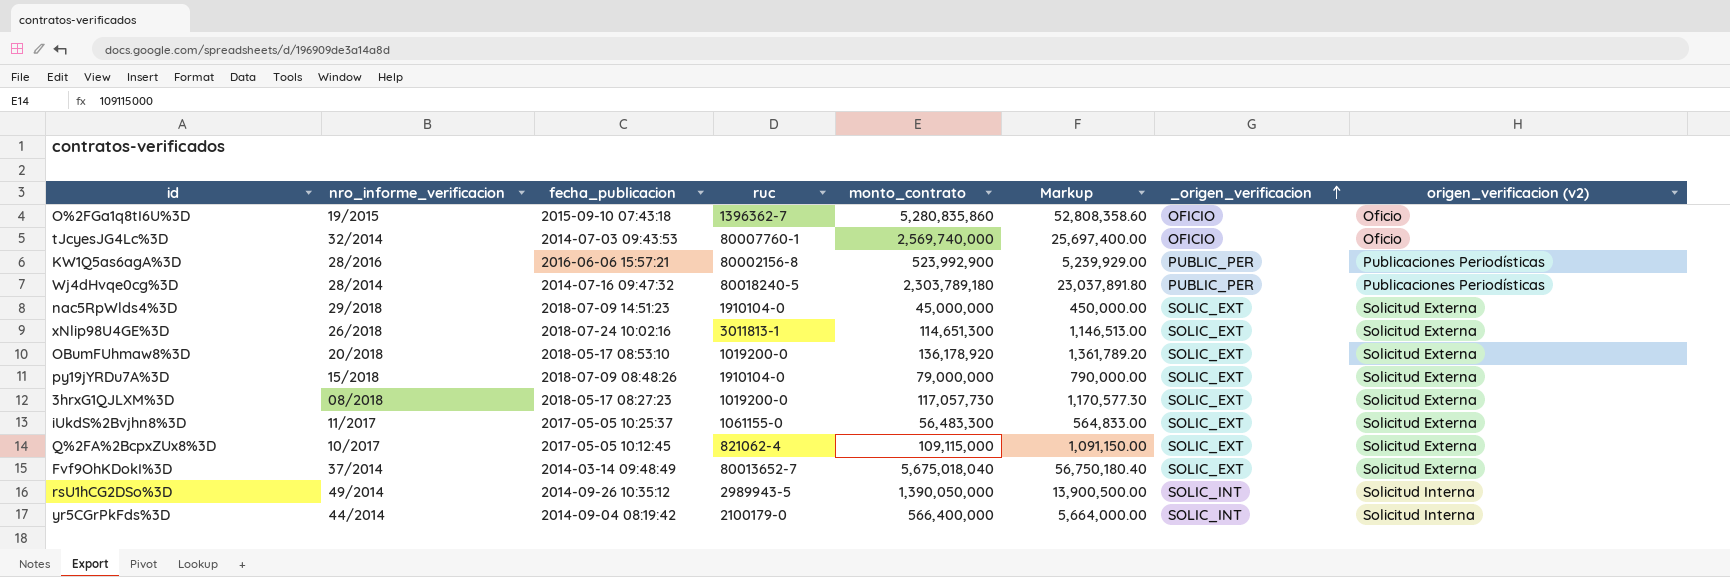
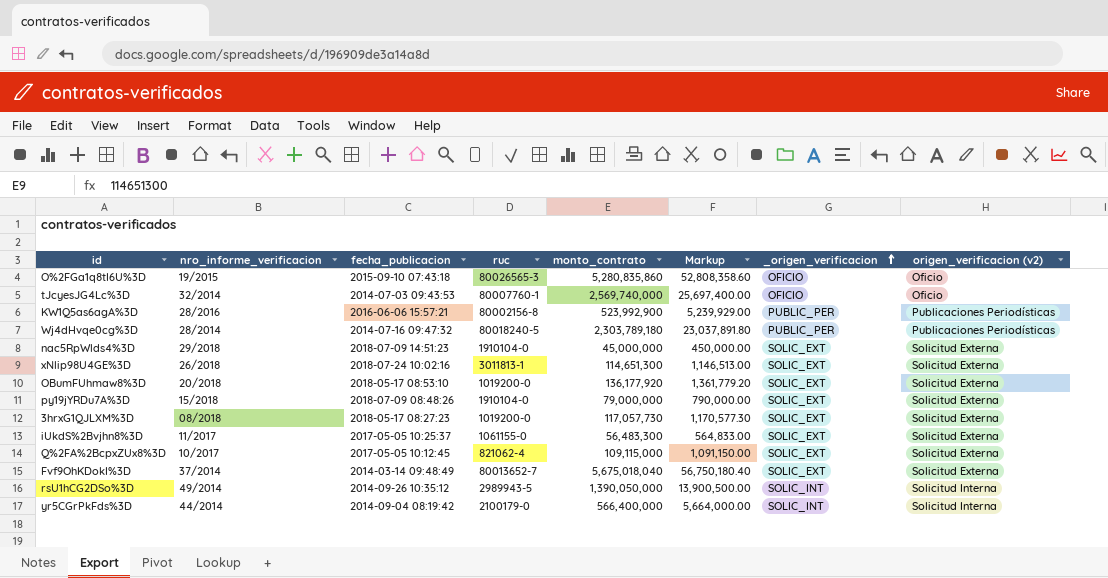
O%2FGa1q8tI6U%3D | ruc: 1396362-7 -> 80026565-3
OBumFUhmaw8%3D | monto_contrato: 136,178,920 -> 136,177,920
OBumFUhmaw8%3D | Markup: 1,361,789.20 -> 1,361,779.20

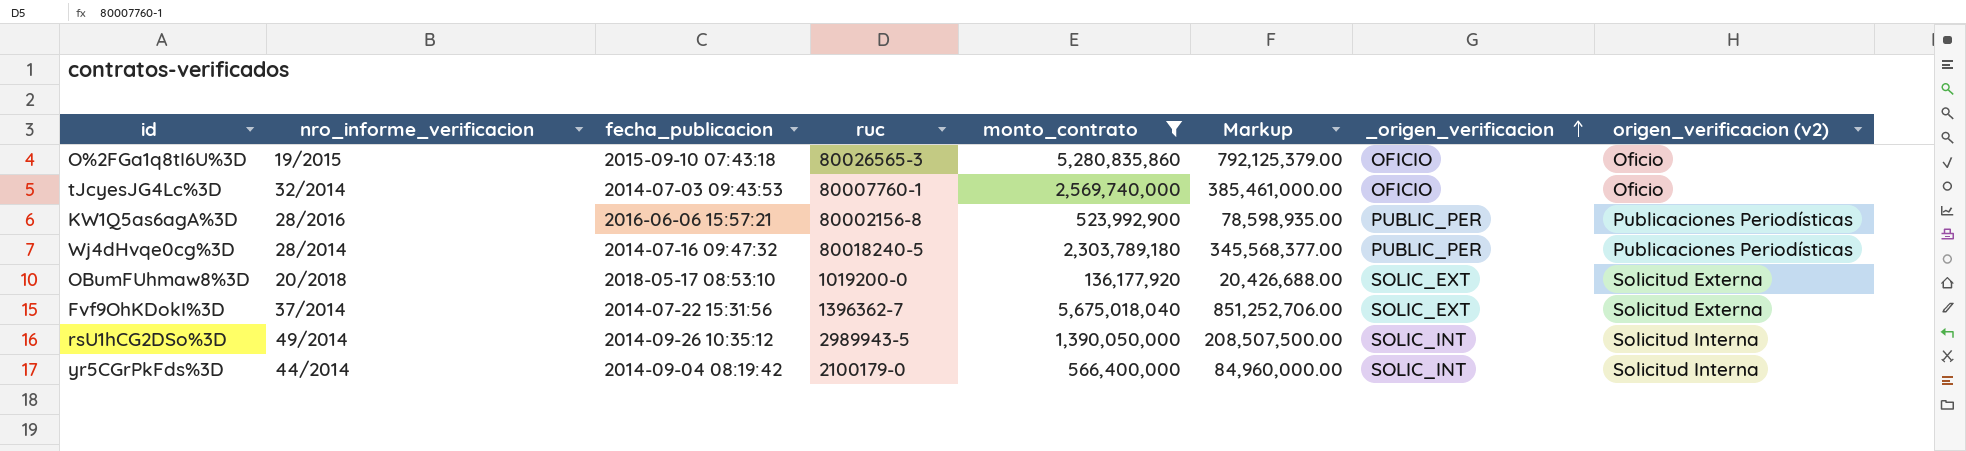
filter: none -> monto_contrato >= 136,177,920
column Markup | formula: [monto_contrato] * 0.01 -> [monto_contrato] * 0.15
Fvf9OhKDokI%3D | fecha_publicacion: 2014-03-14 09:48:49 -> 2014-07-22 15:31:56
Fvf9OhKDokI%3D | ruc: 80013652-7 -> 1396362-7

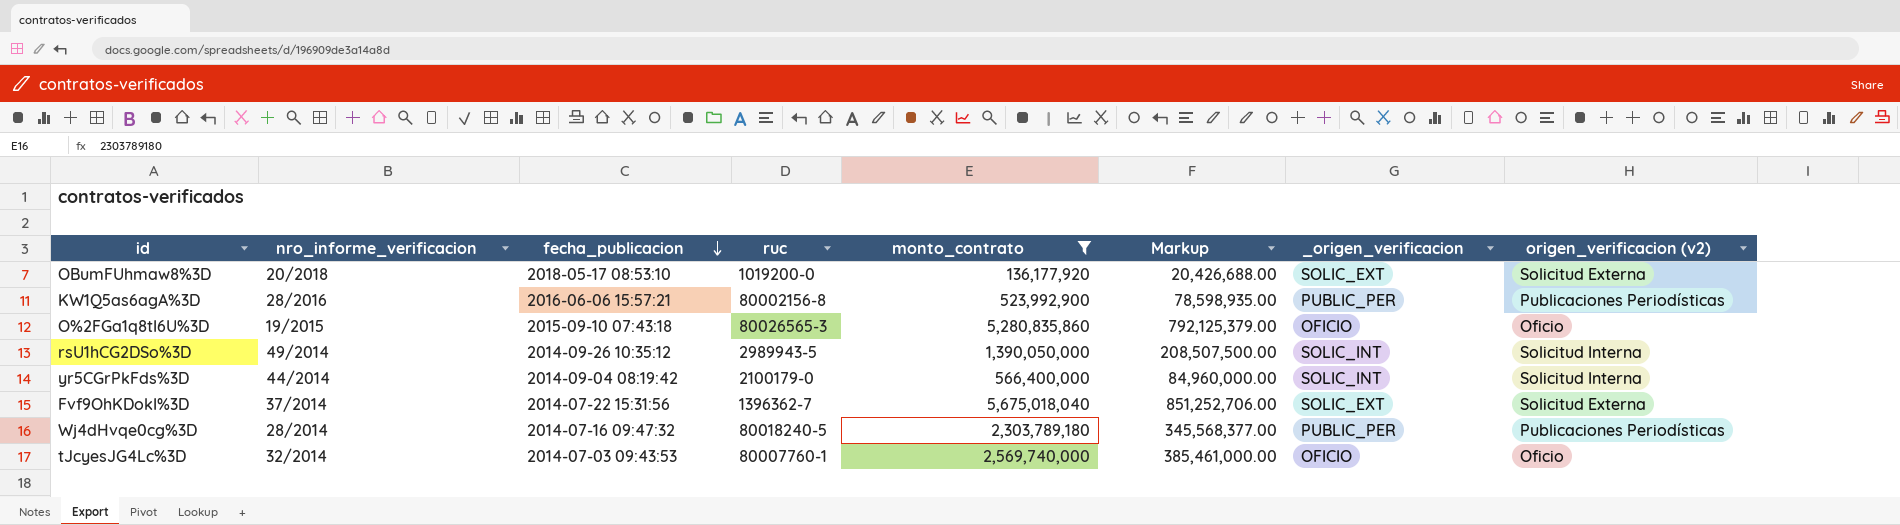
row order: _origen_verificacion ascending -> fecha_publicacion descending

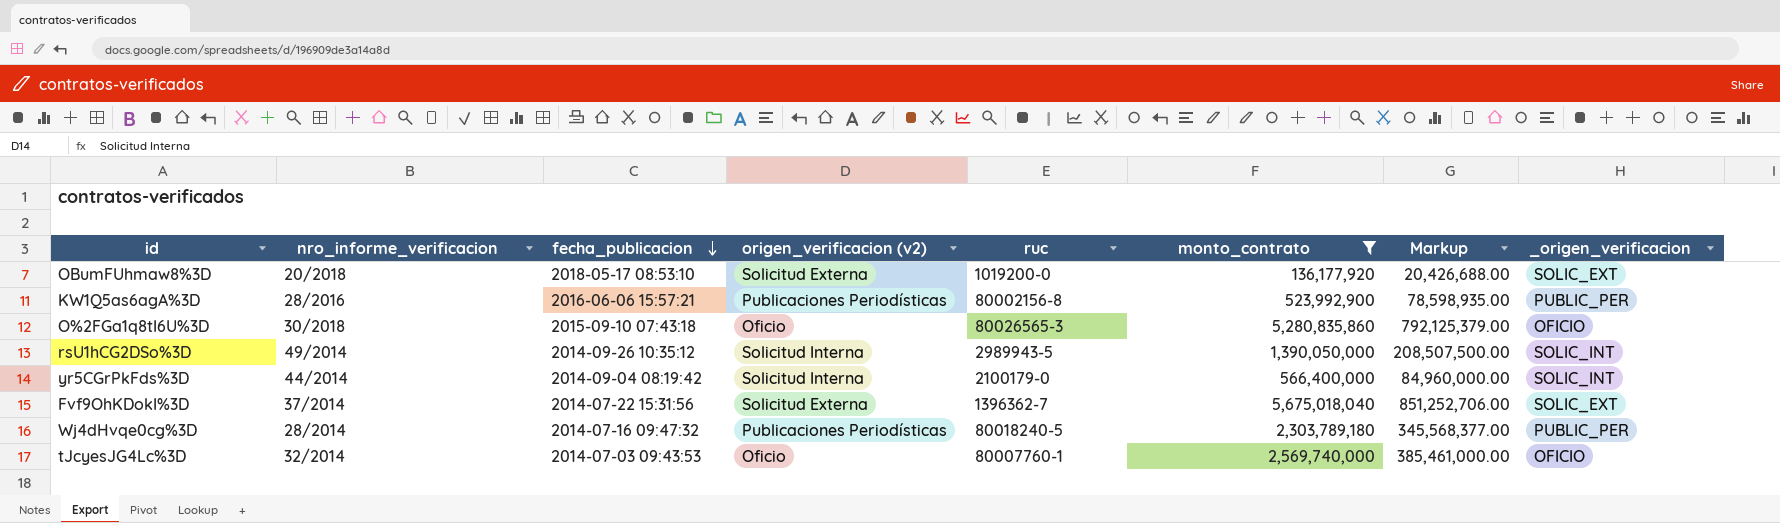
column origen_verificacion (v2) | position: 8 -> 4
O%2FGa1q8tI6U%3D | nro_informe_verificacion: 19/2015 -> 30/2018

